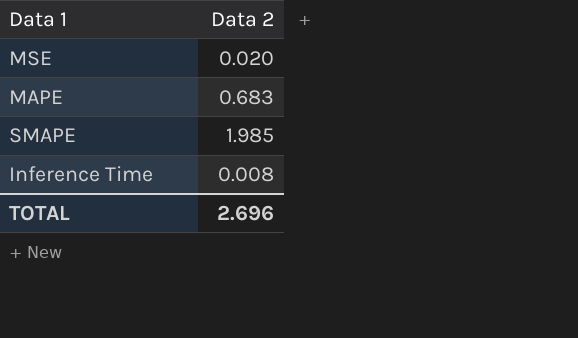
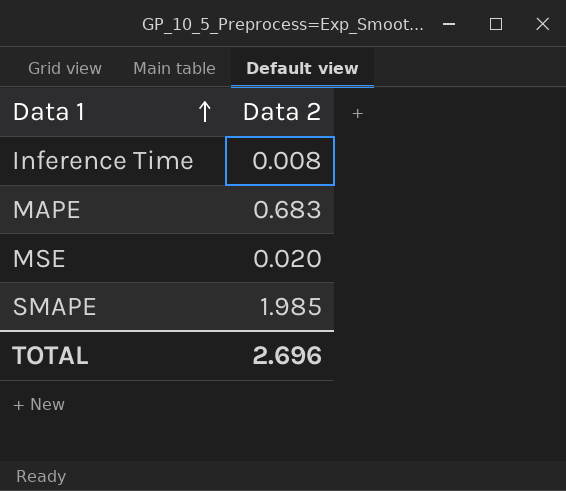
row order: none -> Data 1 ascending

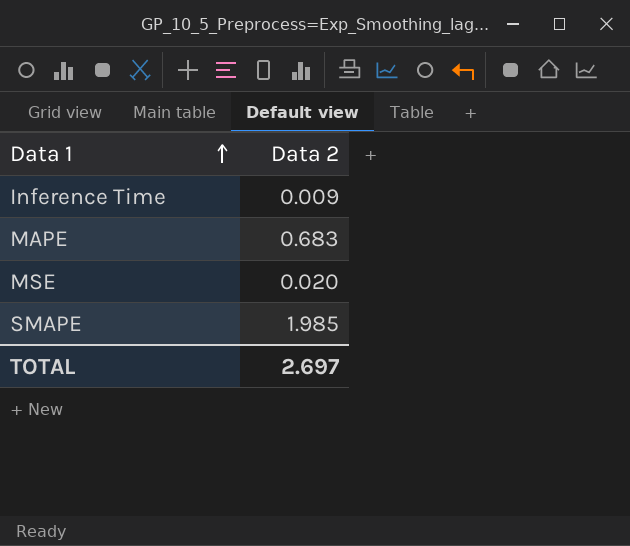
Inference Time | Data 2: 0.008 -> 0.009
TOTAL | Data 2: 2.696 -> 2.697

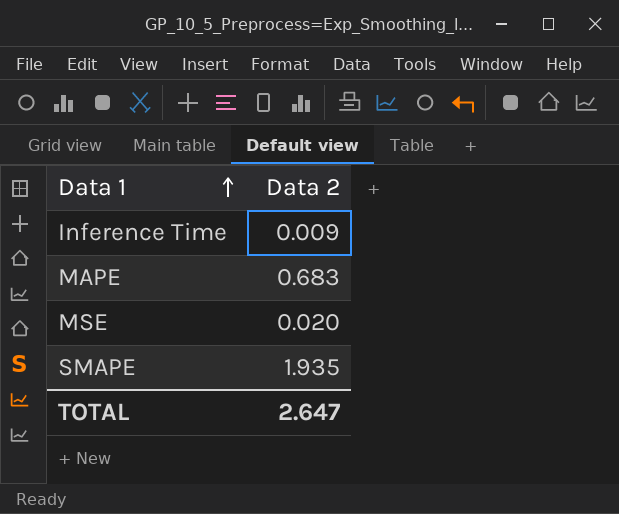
SMAPE | Data 2: 1.985 -> 1.935
TOTAL | Data 2: 2.697 -> 2.647

